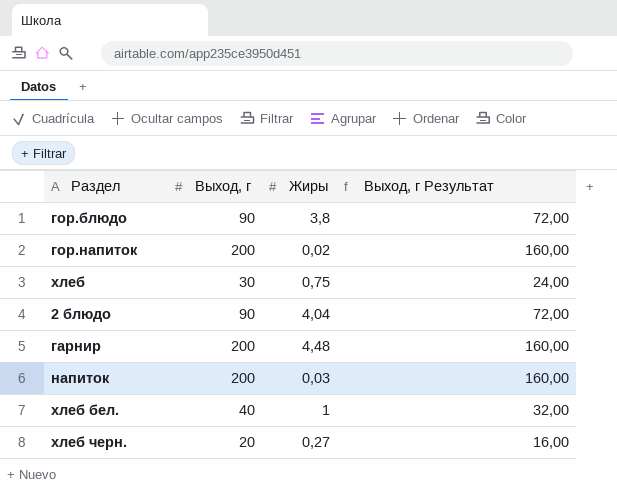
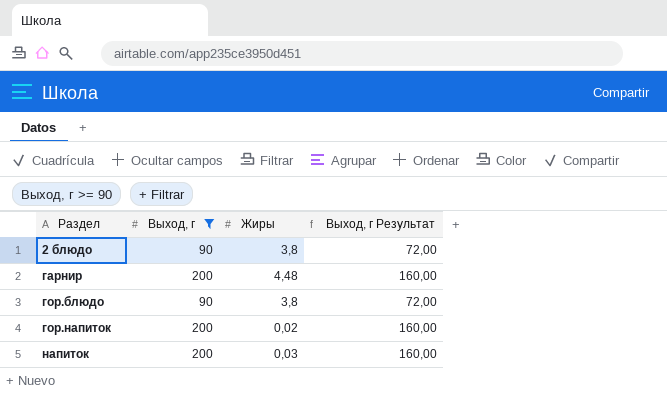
filter: none -> Выход, г >= 90
row order: none -> Раздел ascending
2 блюдо | Жиры: 4,04 -> 3,8

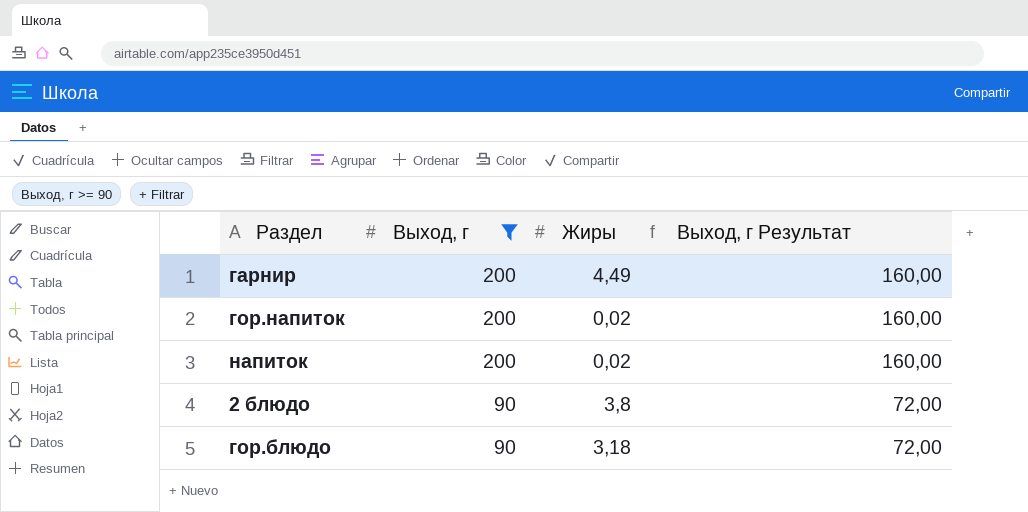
row order: Раздел ascending -> Выход, г descending
гарнир | Жиры: 4,48 -> 4,49
напиток | Жиры: 0,03 -> 0,02
гор.блюдо | Жиры: 3,8 -> 3,18

